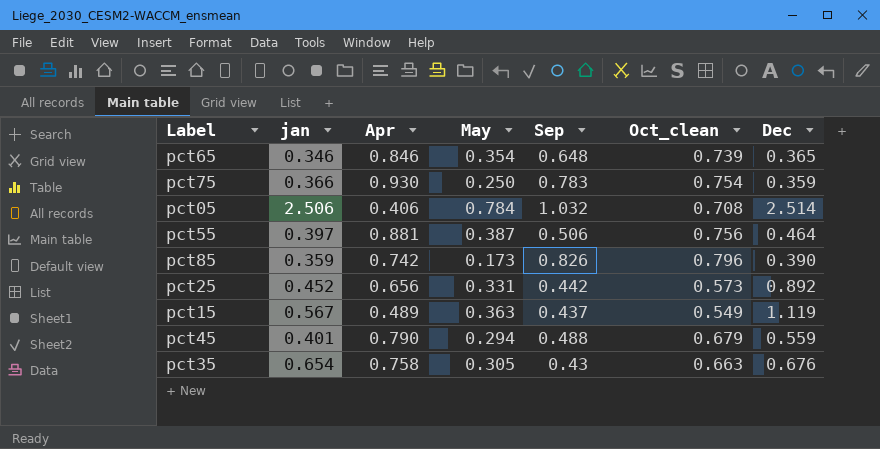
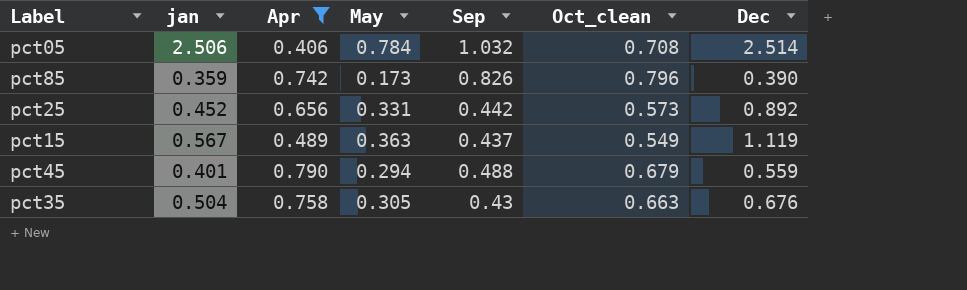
filter: none -> Apr <= 0.790
pct35 | jan: 0.654 -> 0.504

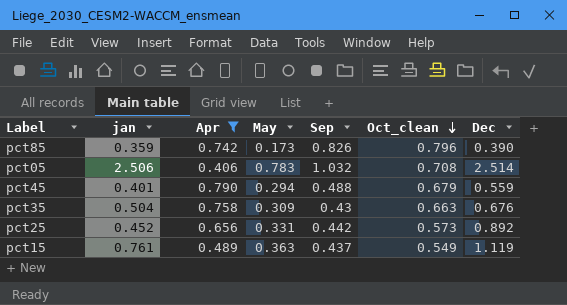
row order: none -> Oct_clean descending
pct05 | May: 0.784 -> 0.783
pct35 | May: 0.305 -> 0.309
pct15 | jan: 0.567 -> 0.761

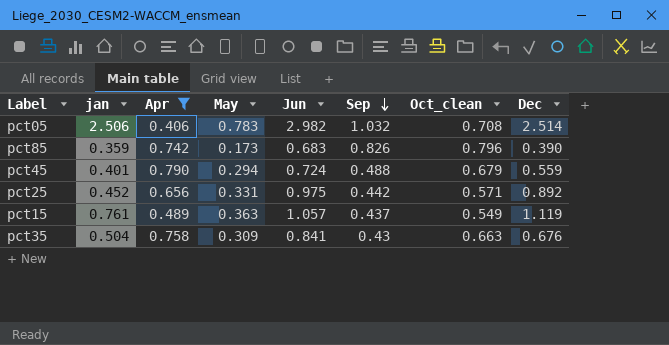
row order: Oct_clean descending -> Sep descending
column Jun | position: none -> 5
pct25 | Oct_clean: 0.573 -> 0.571

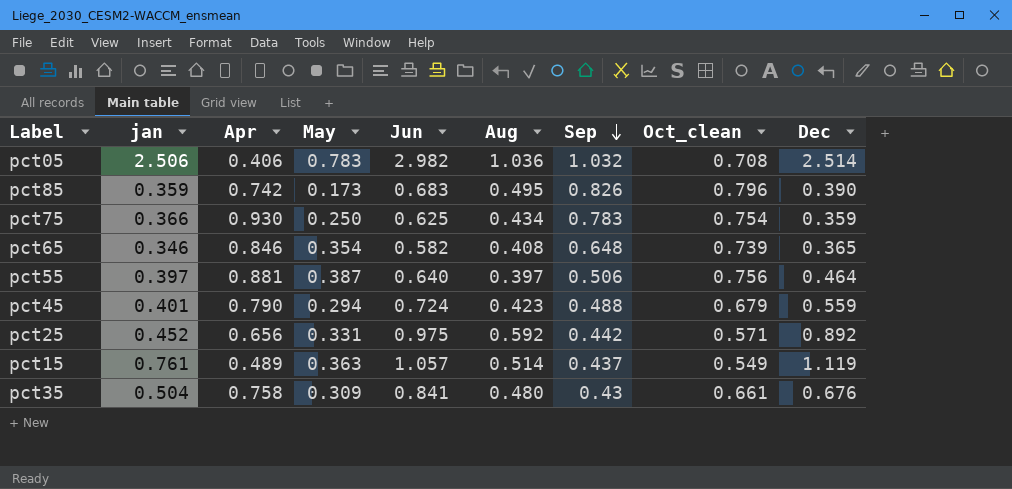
filter: Apr <= 0.790 -> none
column Aug | position: none -> 6
pct35 | Oct_clean: 0.663 -> 0.661

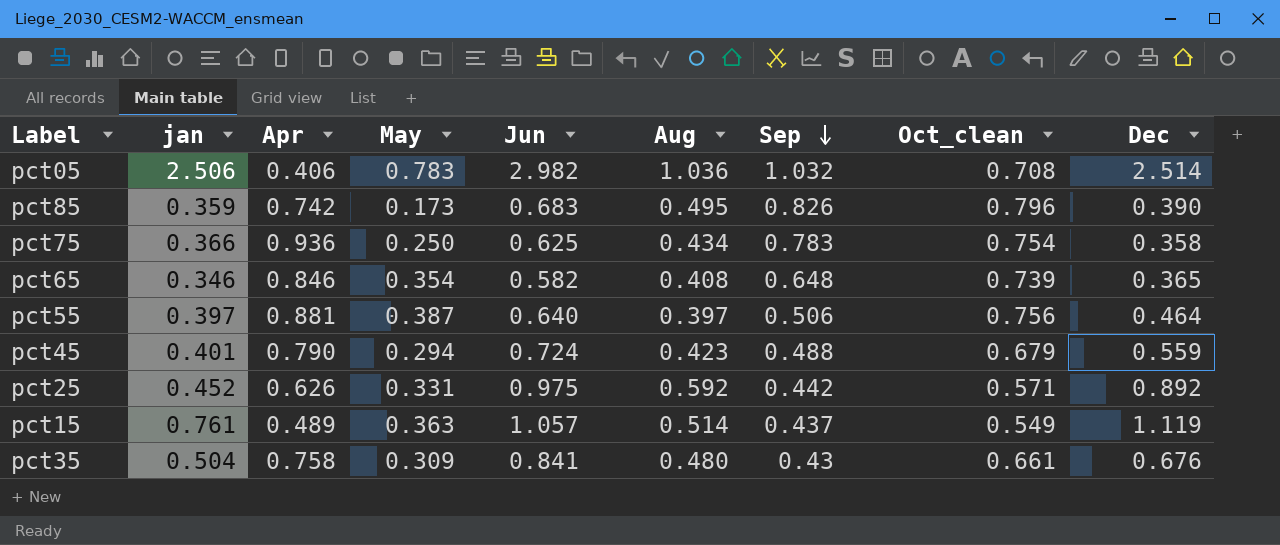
pct75 | Apr: 0.930 -> 0.936
pct75 | Dec: 0.359 -> 0.358
pct25 | Apr: 0.656 -> 0.626

